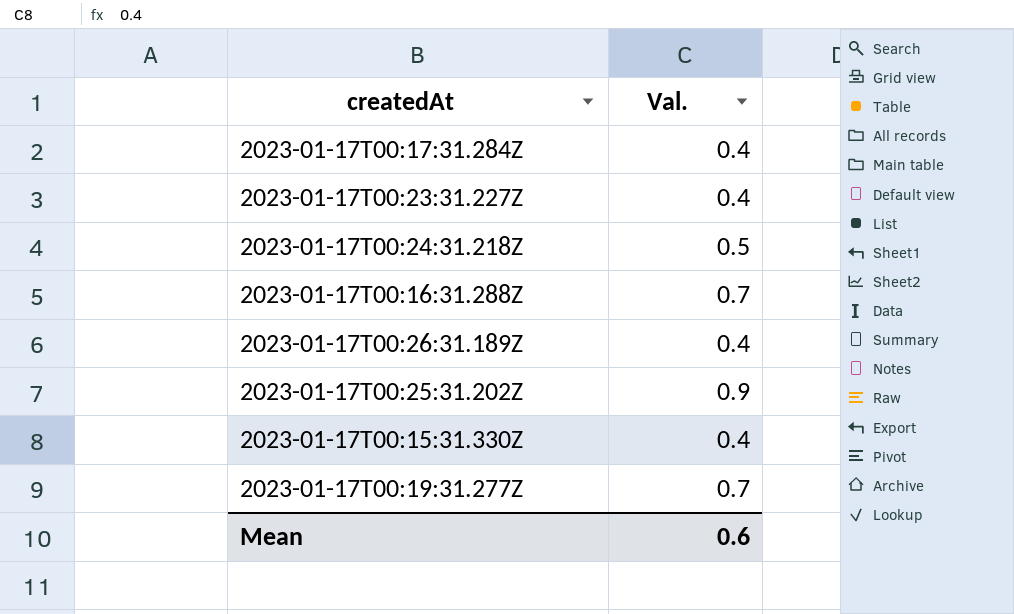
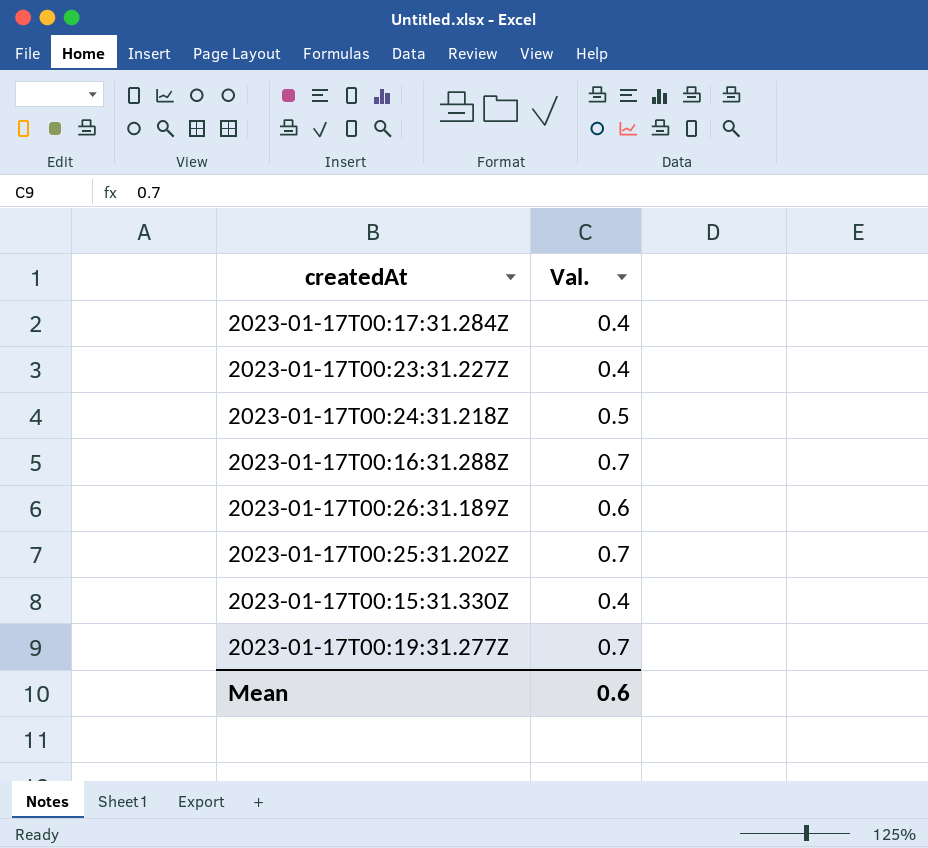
2023-01-17T00:26:31.189Z | Val.: 0.4 -> 0.6
2023-01-17T00:25:31.202Z | Val.: 0.9 -> 0.7

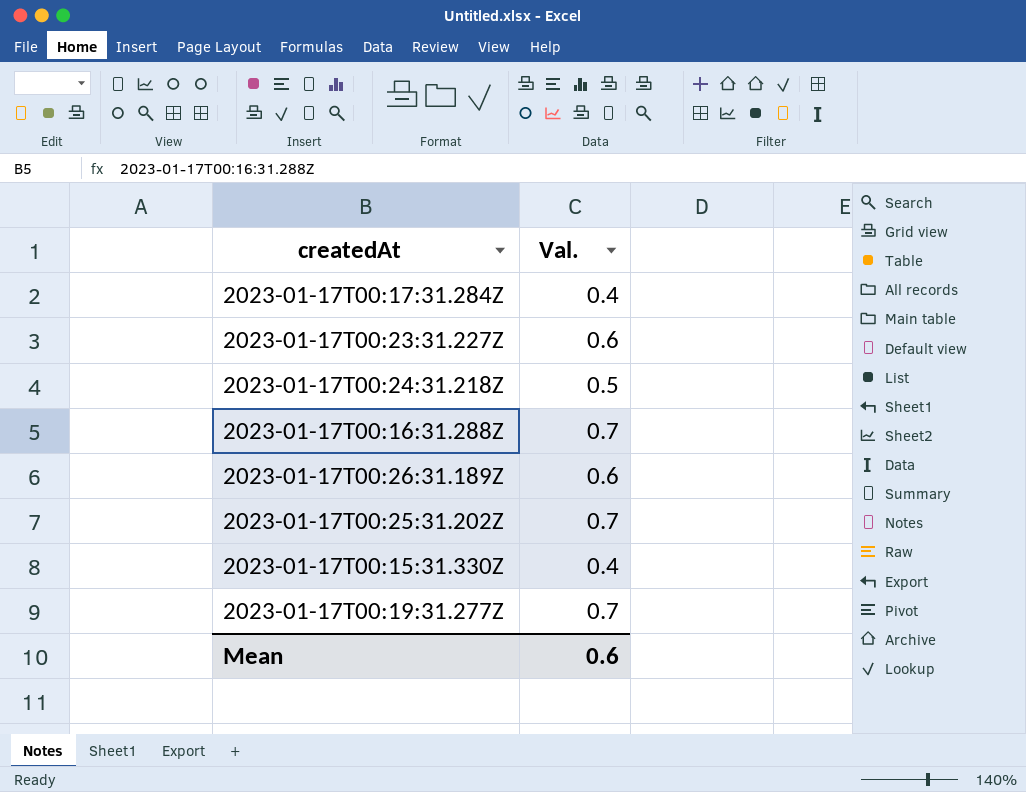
2023-01-17T00:23:31.227Z | Val.: 0.4 -> 0.6

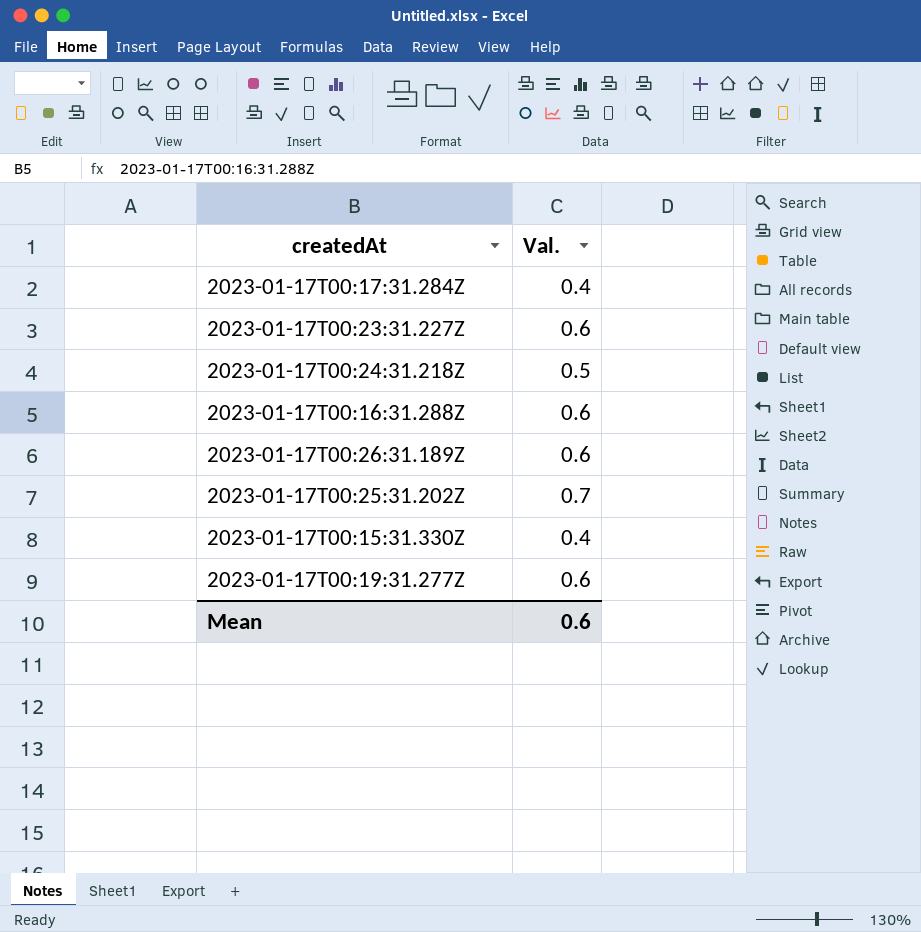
2023-01-17T00:16:31.288Z | Val.: 0.7 -> 0.6
2023-01-17T00:19:31.277Z | Val.: 0.7 -> 0.6

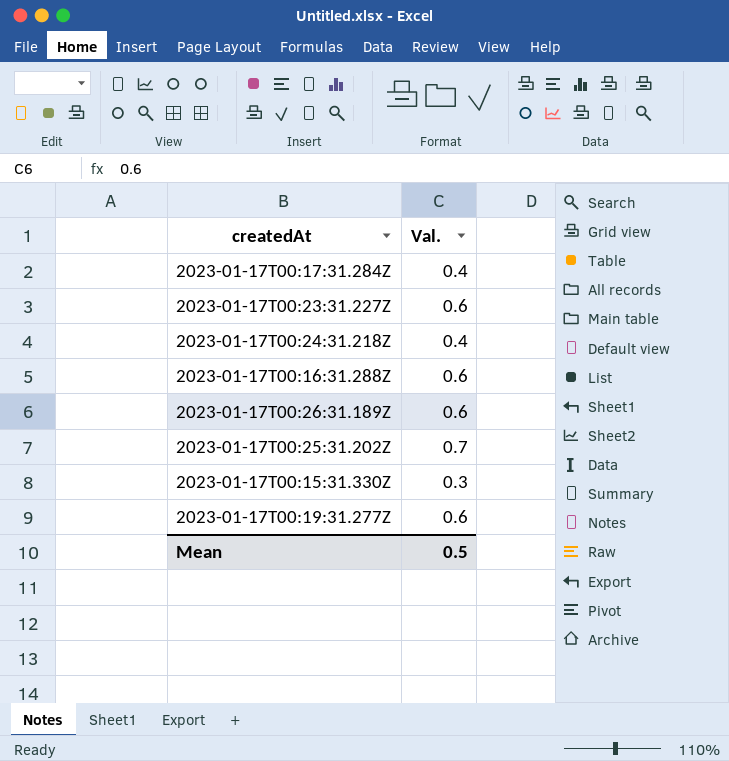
2023-01-17T00:24:31.218Z | Val.: 0.5 -> 0.4
2023-01-17T00:15:31.330Z | Val.: 0.4 -> 0.3
Mean | Val.: 0.6 -> 0.5

